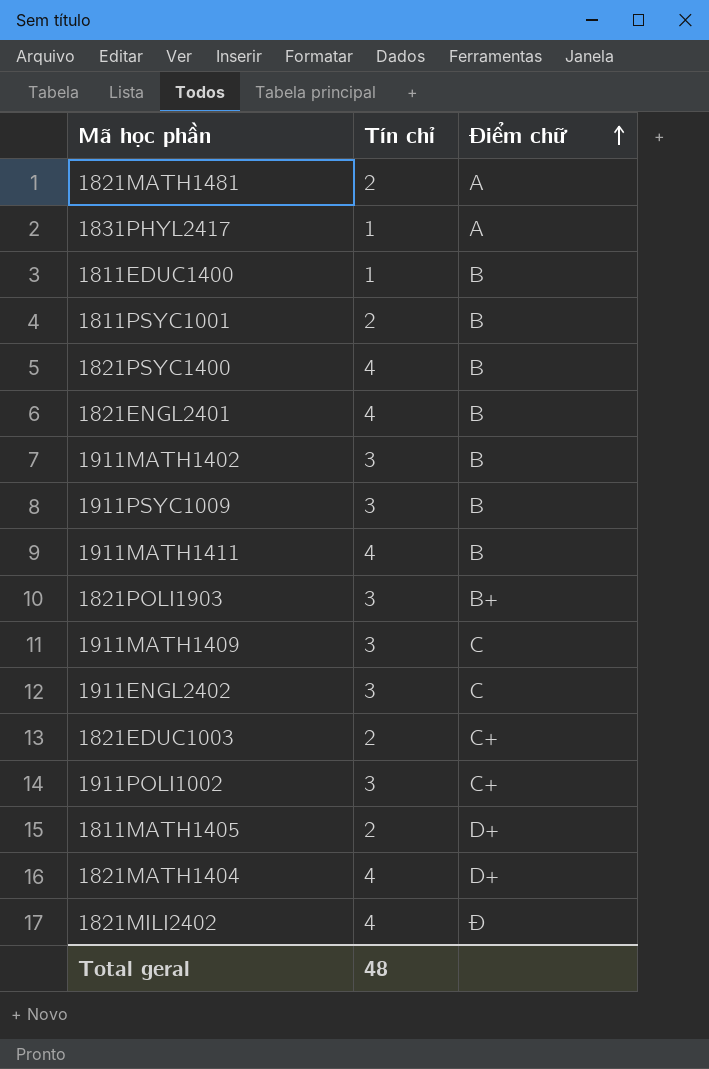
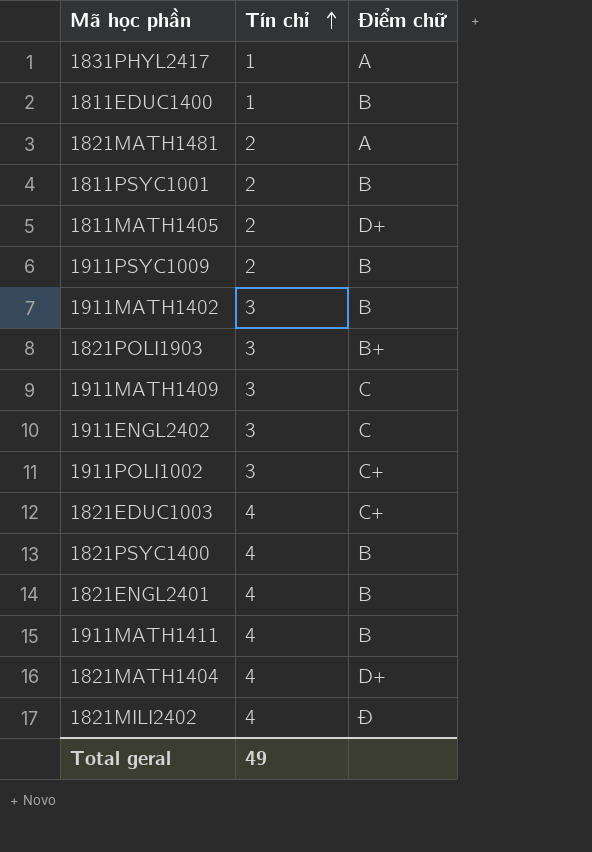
row order: Điểm chữ ascending -> Tín chỉ ascending
1911PSYC1009 | Tín chỉ: 3 -> 2
1821EDUC1003 | Tín chỉ: 2 -> 4
Total geral | Tín chỉ: 48 -> 49

